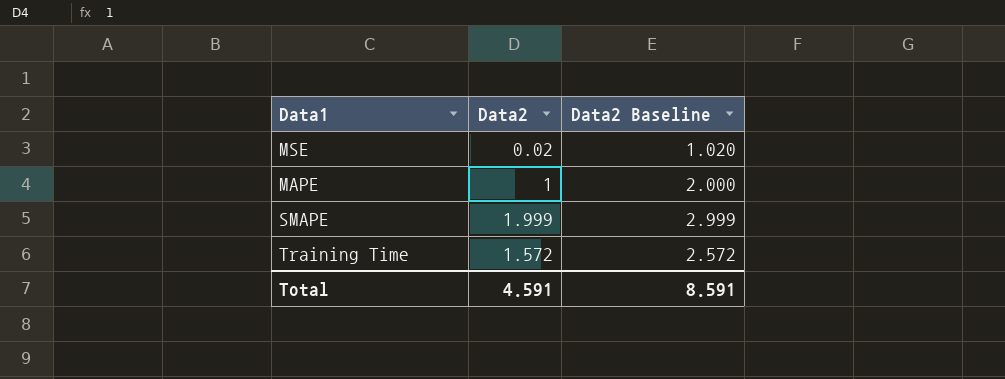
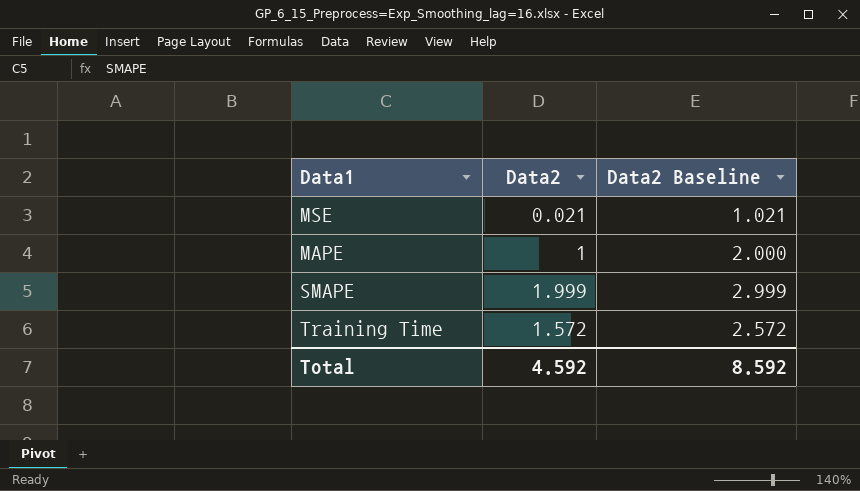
MSE | Data2: 0.02 -> 0.021
MSE | Data2 Baseline: 1.020 -> 1.021
Total | Data2: 4.591 -> 4.592
Total | Data2 Baseline: 8.591 -> 8.592

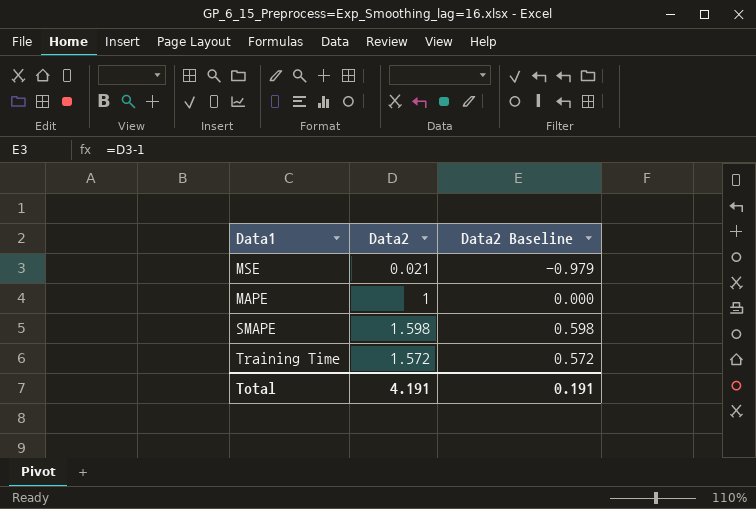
column Data2 Baseline | formula: [Data2] + 1 -> [Data2] - 1
SMAPE | Data2: 1.999 -> 1.598
Total | Data2: 4.592 -> 4.191
Total | Data2 Baseline: 8.592 -> 0.191

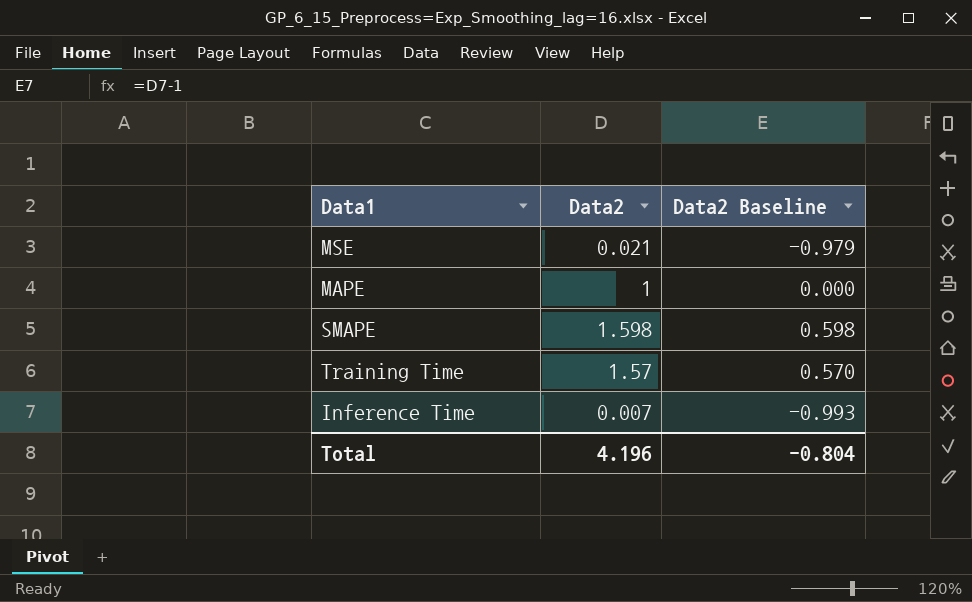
Training Time | Data2: 1.572 -> 1.57
Training Time | Data2 Baseline: 0.572 -> 0.570
row Inference Time: none -> 0.007 | -0.993
Total | Data2: 4.191 -> 4.196
Total | Data2 Baseline: 0.191 -> -0.804

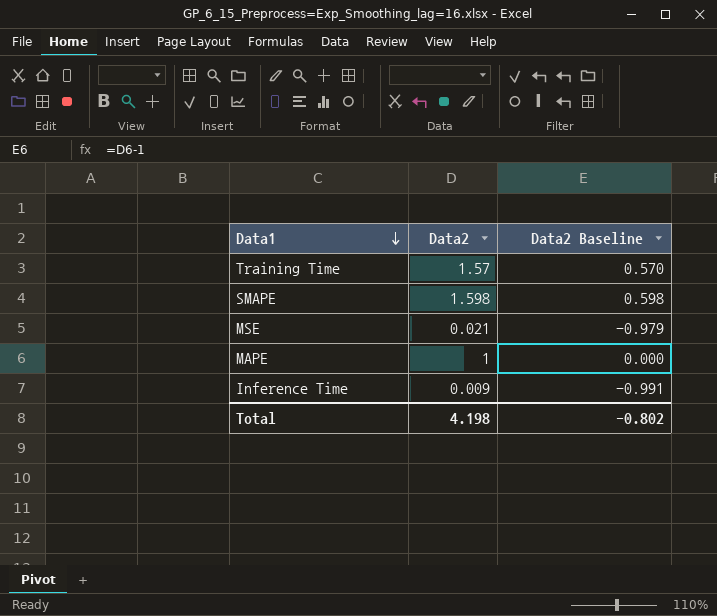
row order: none -> Data1 descending
Inference Time | Data2: 0.007 -> 0.009
Inference Time | Data2 Baseline: -0.993 -> -0.991
Total | Data2: 4.196 -> 4.198
Total | Data2 Baseline: -0.804 -> -0.802

